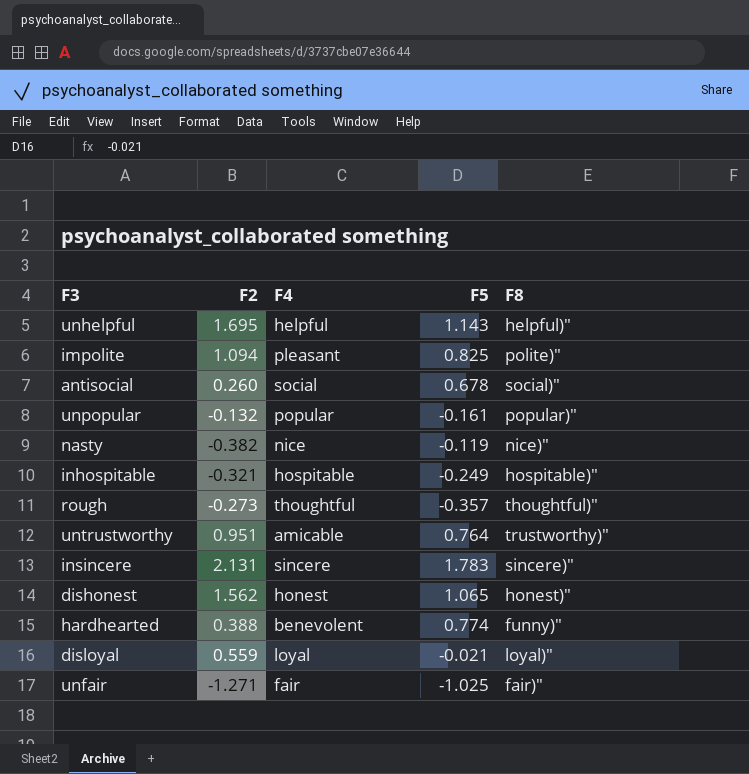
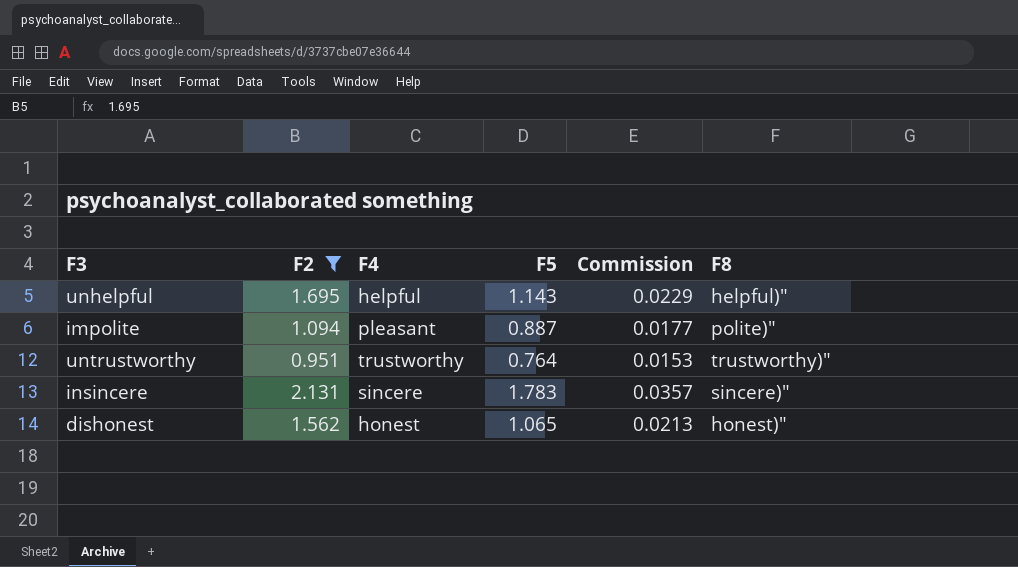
filter: none -> F2 >= 0.951
column Commission | formula: none -> [F5] * 0.02
impolite | F5: 0.825 -> 0.887
untrustworthy | F4: amicable -> trustworthy

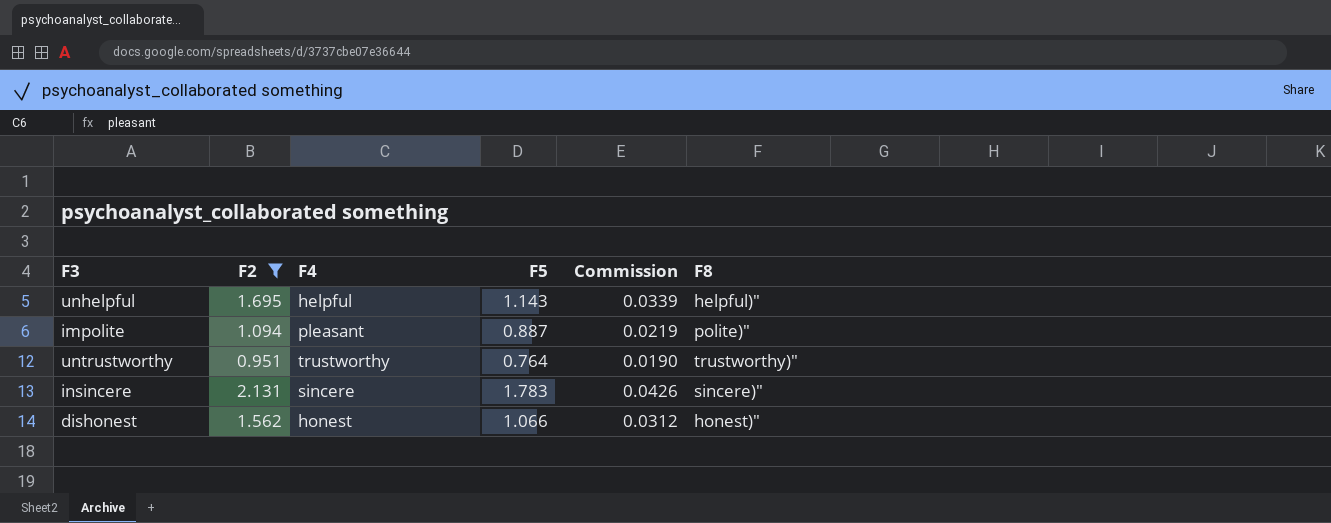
column Commission | formula: [F5] * 0.02 -> [F2] * 0.02
dishonest | F5: 1.065 -> 1.066

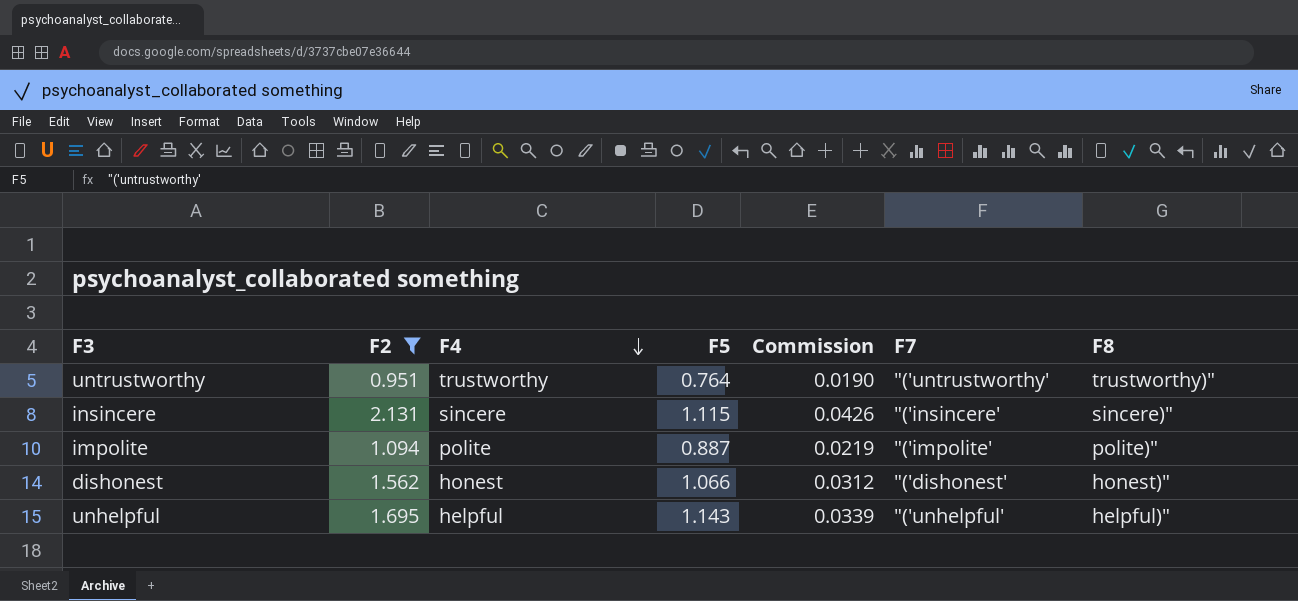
row order: none -> F4 descending
column F7 | position: none -> 6
insincere | F5: 1.783 -> 1.115
impolite | F4: pleasant -> polite

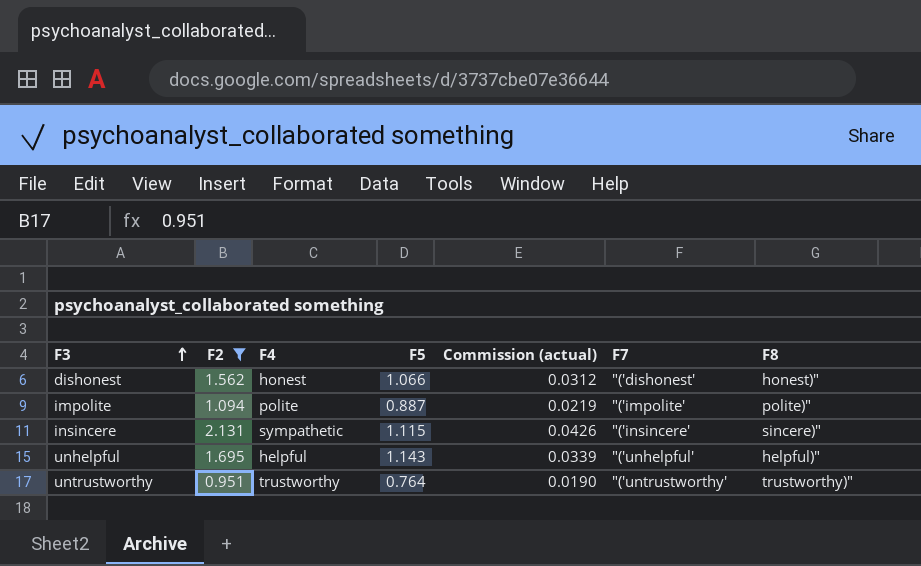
row order: F4 descending -> F3 ascending
column name: Commission -> Commission (actual)
insincere | F4: sincere -> sympathetic

